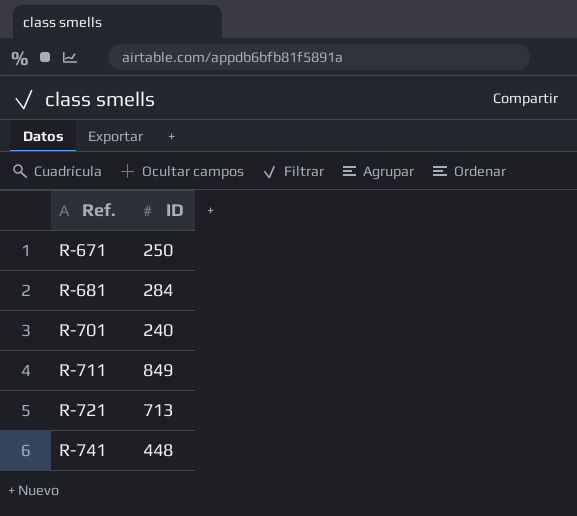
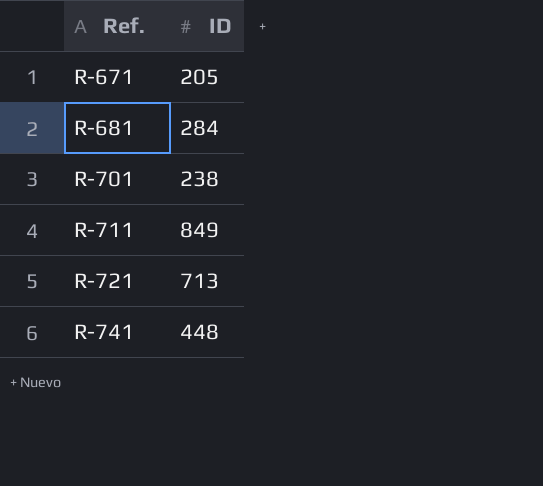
R-671 | ID: 250 -> 205
R-701 | ID: 240 -> 238

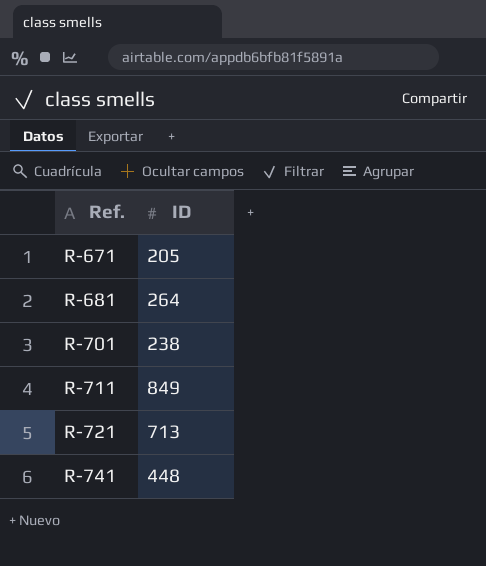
R-681 | ID: 284 -> 264

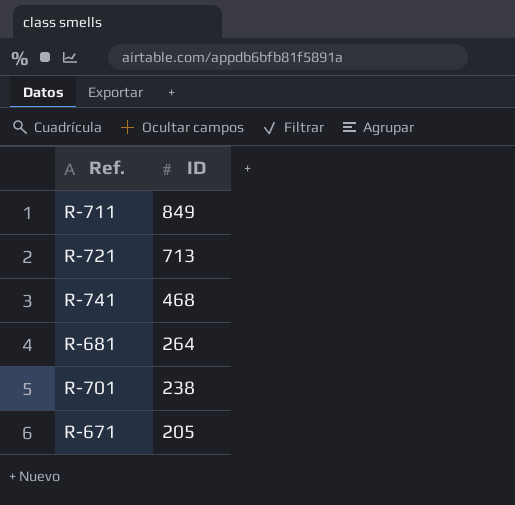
row order: Ref. ascending -> ID descending
R-741 | ID: 448 -> 468

